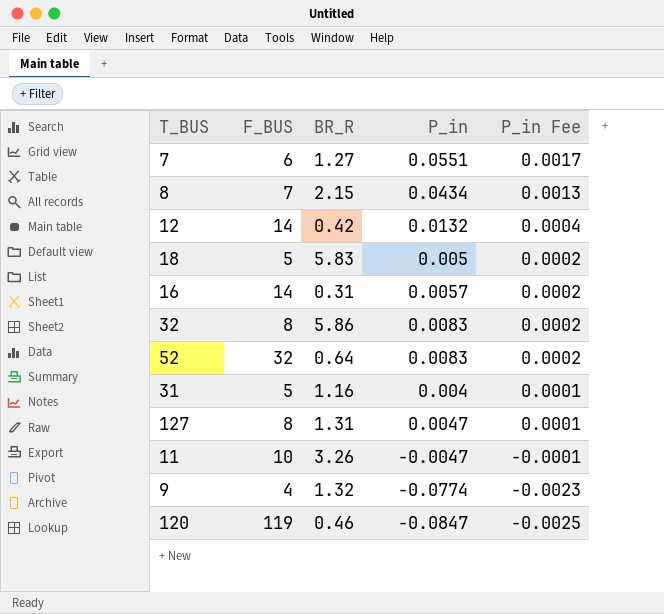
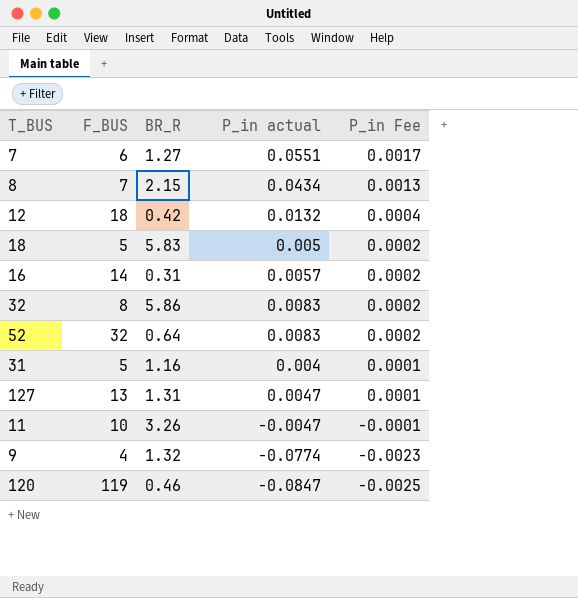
column name: P_in -> P_in actual
12 | F_BUS: 14 -> 18
127 | F_BUS: 8 -> 13

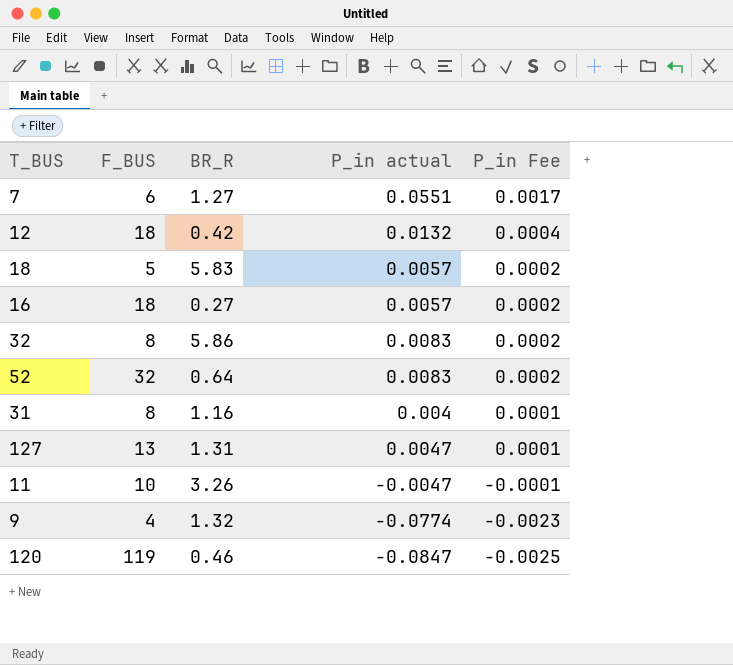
row 8: 7 | 2.15 | 0.0434 | 0.0013 -> none
18 | P_in actual: 0.005 -> 0.0057
16 | F_BUS: 14 -> 18
16 | BR_R: 0.31 -> 0.27
31 | F_BUS: 5 -> 8

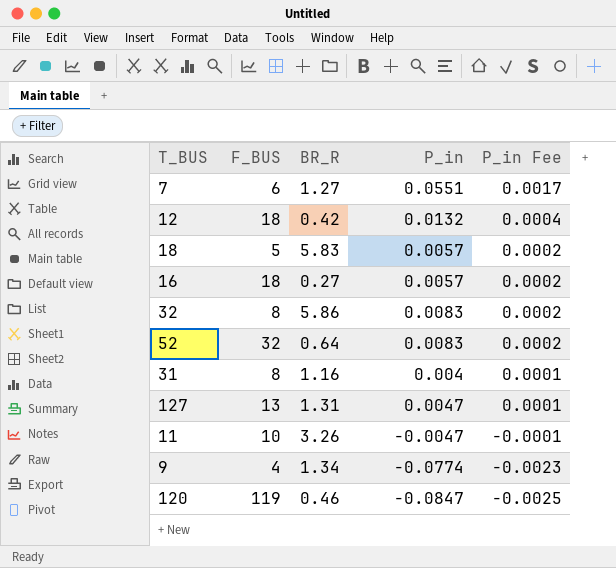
column name: P_in actual -> P_in
9 | BR_R: 1.32 -> 1.34

